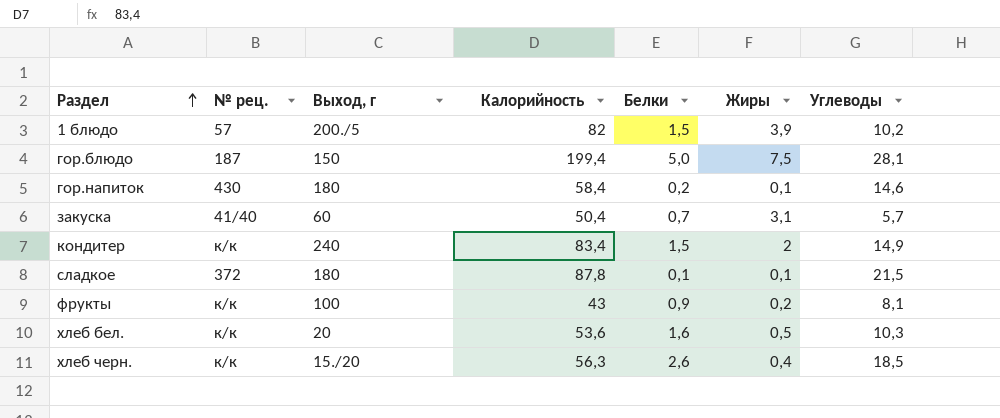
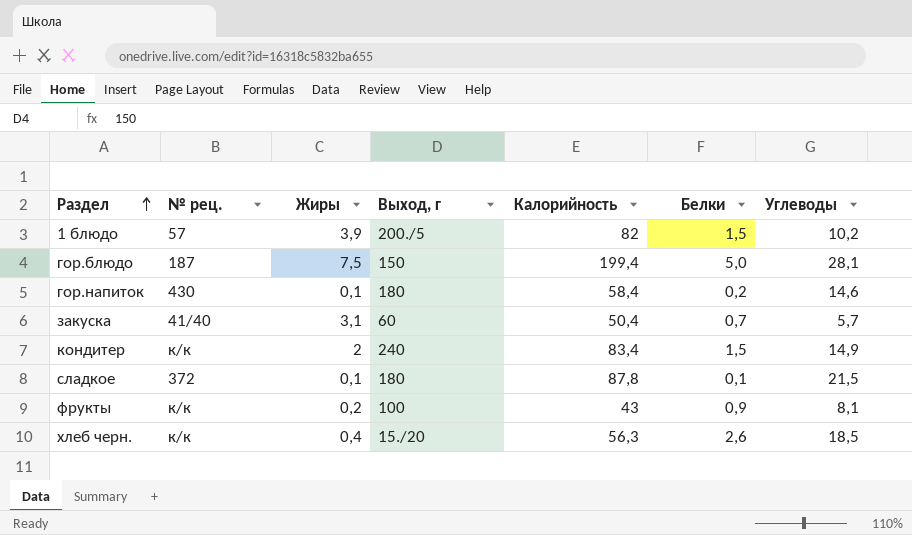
column Жиры | position: 6 -> 3
row хлеб бел.: к/к | 20 | 53,6 | 1,6 | 0,5 | 10,3 -> none

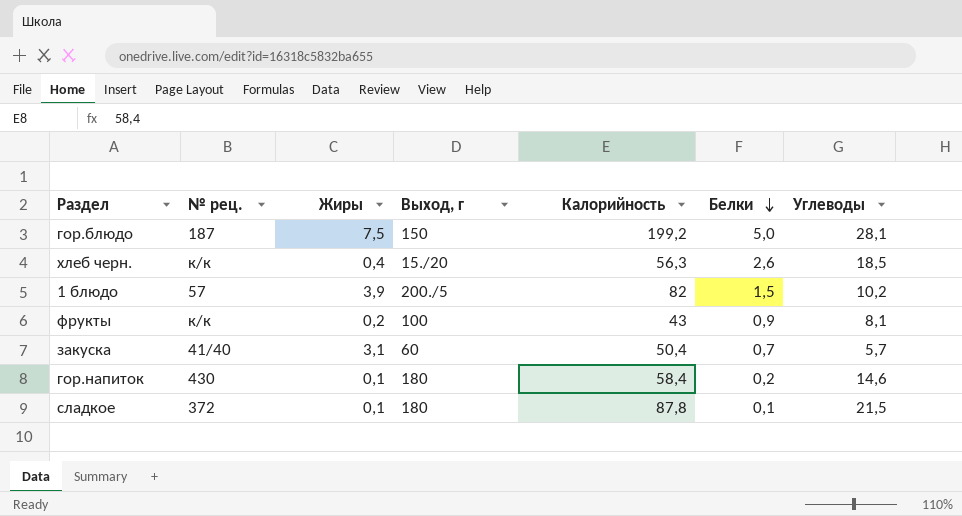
row order: Раздел ascending -> Белки descending
row кондитер: к/к | 2 | 240 | 83,4 | 1,5 | 14,9 -> none
гор.блюдо | Калорийность: 199,4 -> 199,2

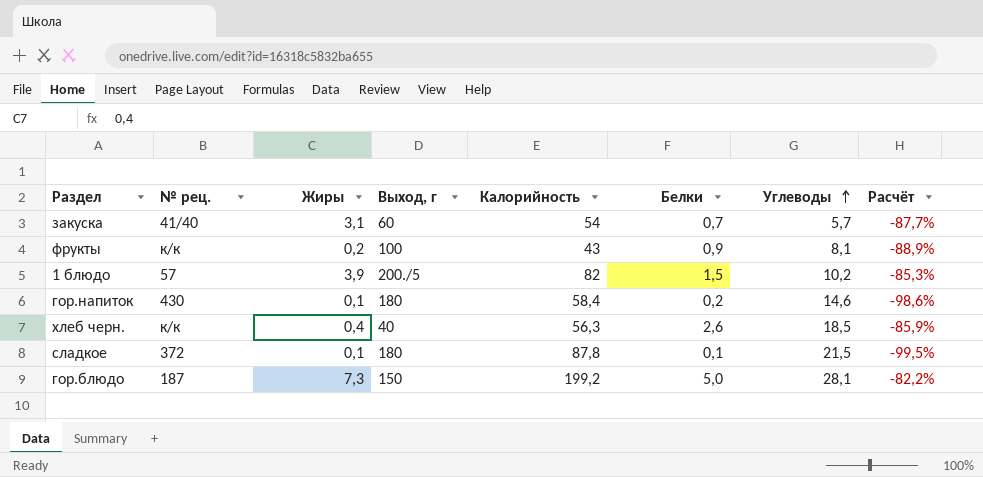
row order: Белки descending -> Углеводы ascending
column Расчёт | formula: none -> ([Белки] - [Углеводы]) / [Углеводы]
закуска | Калорийность: 50,4 -> 54
хлеб черн. | Выход, г: 15./20 -> 40
гор.блюдо | Жиры: 7,5 -> 7,3

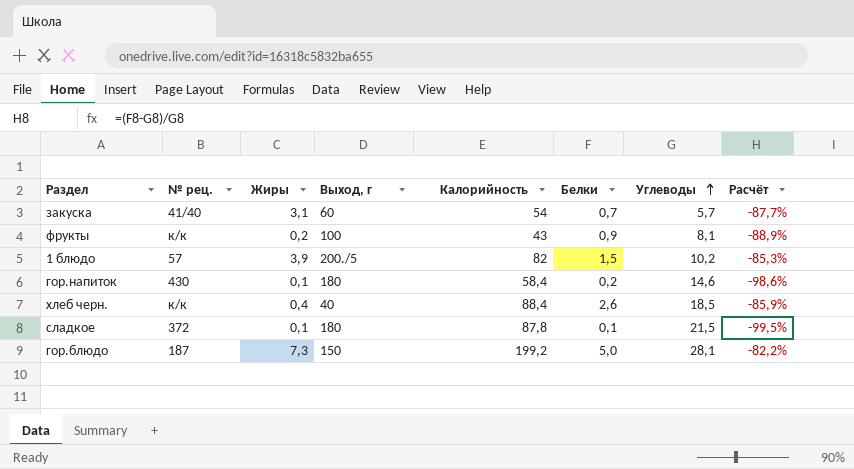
хлеб черн. | Калорийность: 56,3 -> 88,4

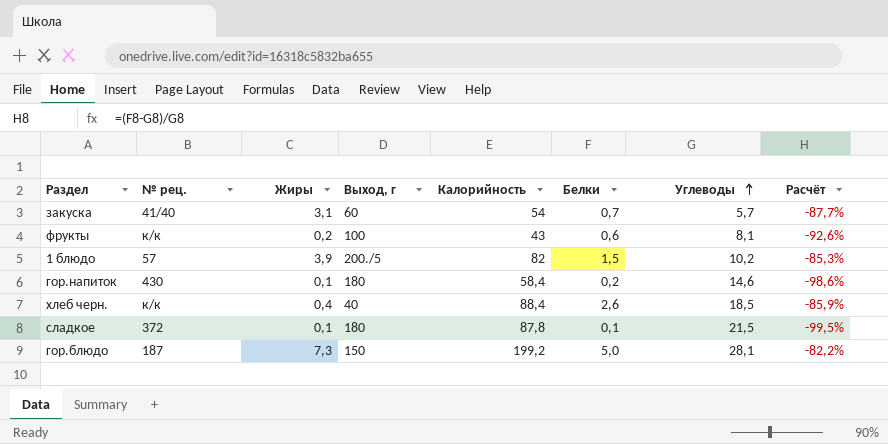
фрукты | Белки: 0,9 -> 0,6
фрукты | Расчёт: -88,9% -> -92,6%

